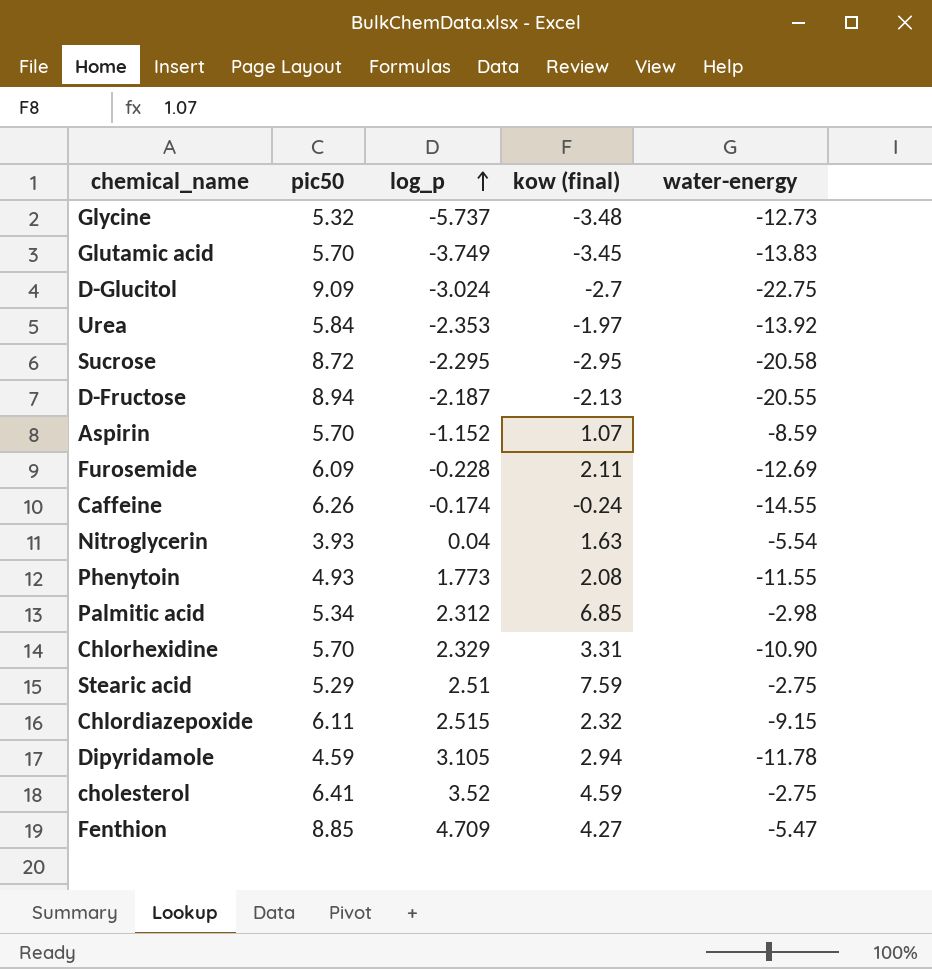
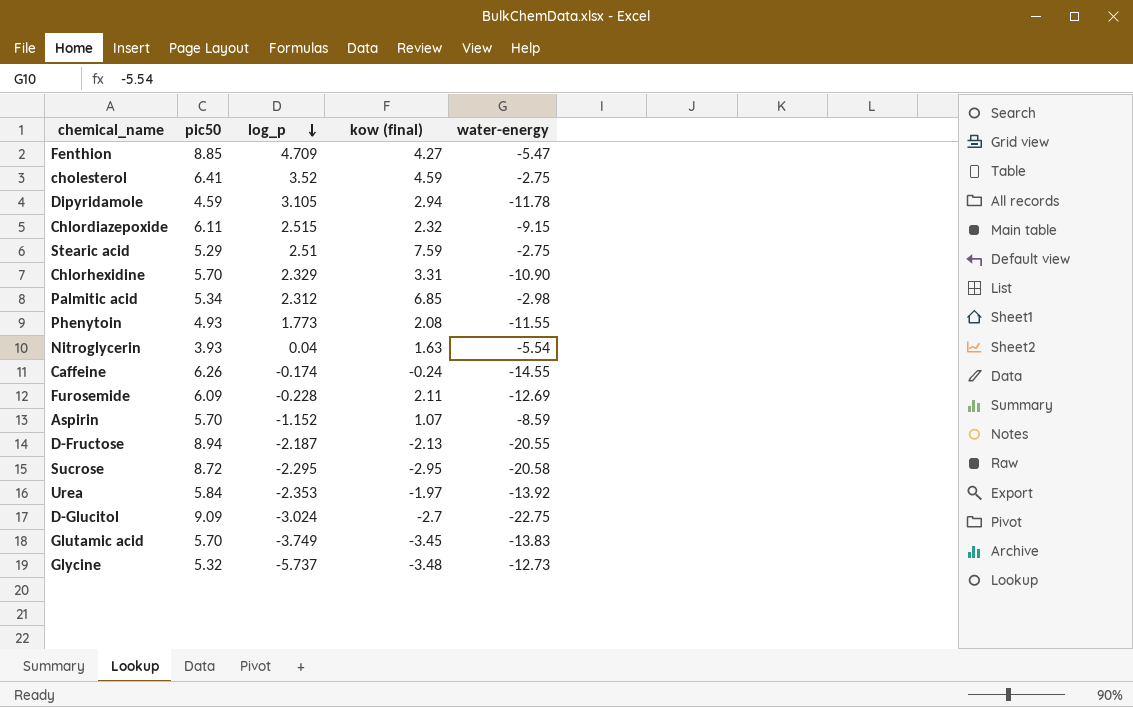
row order: log_p ascending -> log_p descending

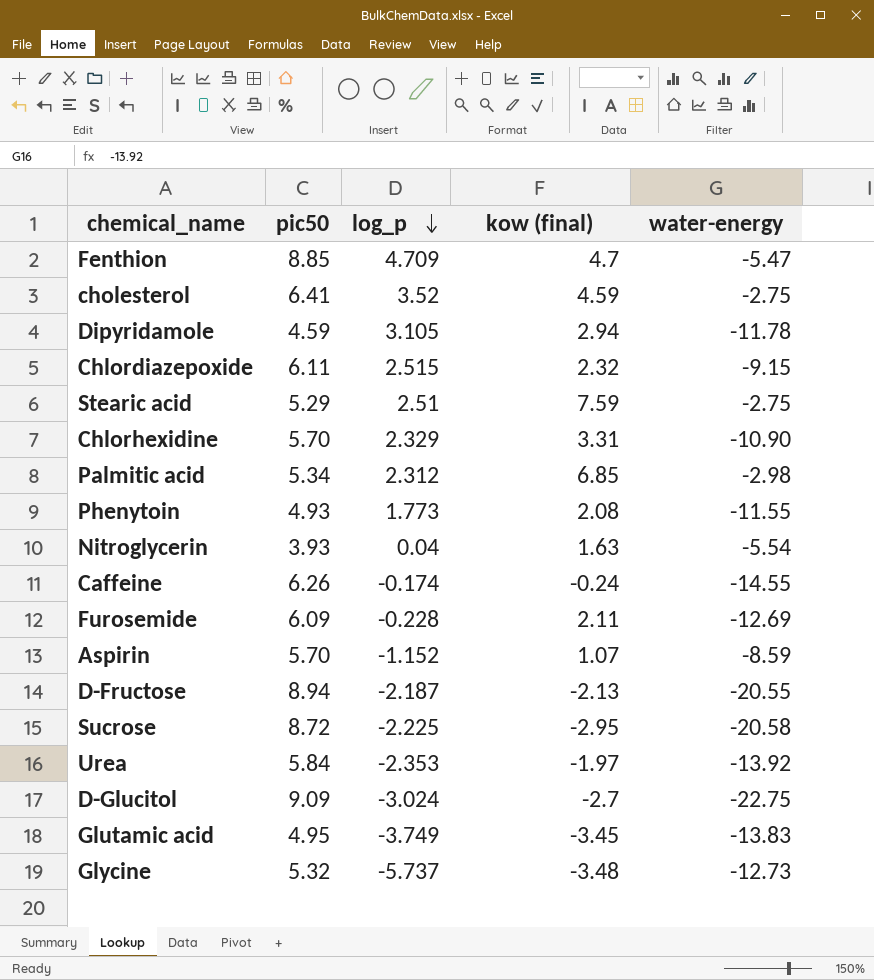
Fenthion | kow (final): 4.27 -> 4.7
Sucrose | log_p: -2.295 -> -2.225
Glutamic acid | pic50: 5.70 -> 4.95

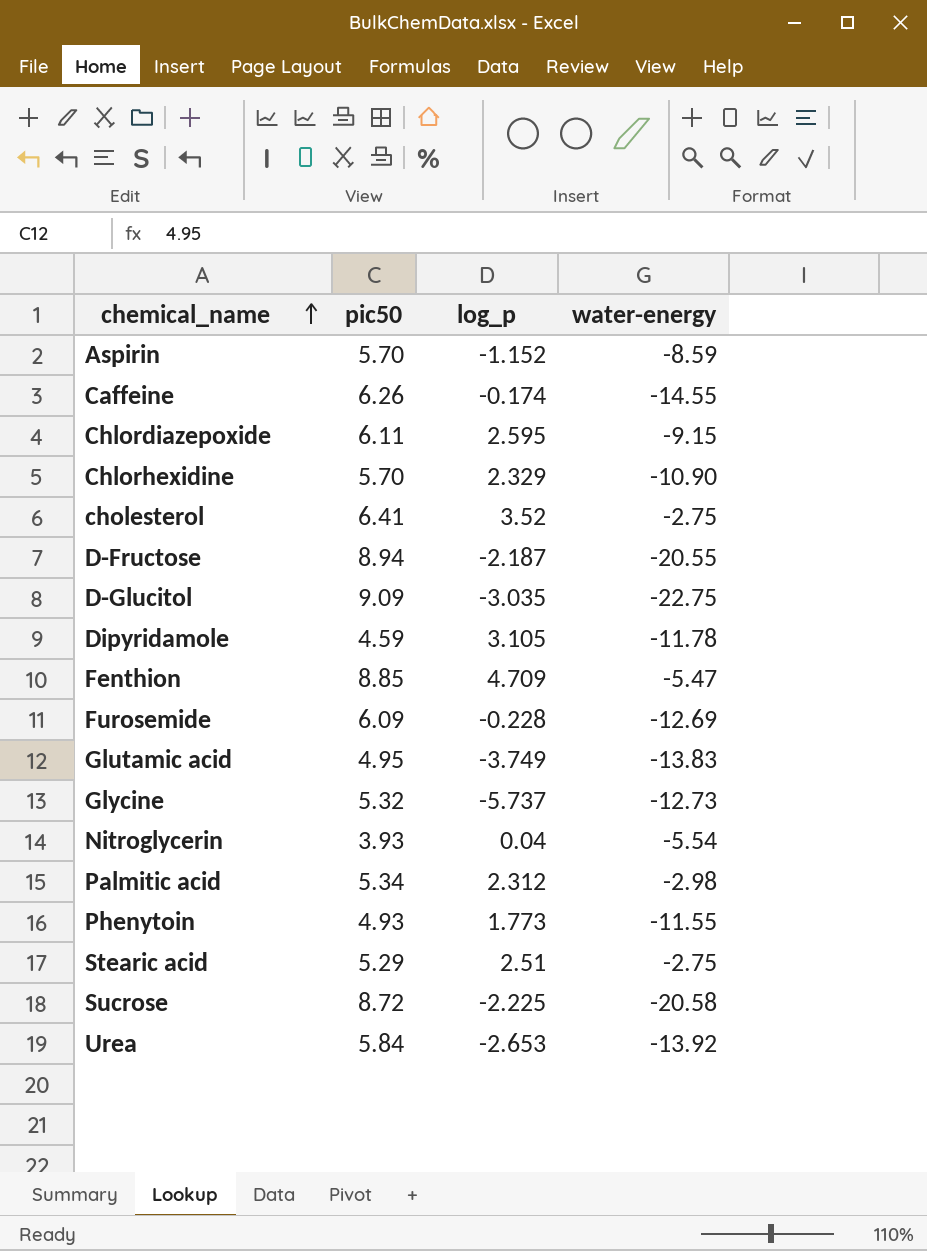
row order: log_p descending -> chemical_name ascending
column kow (final) | position: 4 -> none
Chlordiazepoxide | log_p: 2.515 -> 2.595
D-Glucitol | log_p: -3.024 -> -3.035
Urea | log_p: -2.353 -> -2.653

